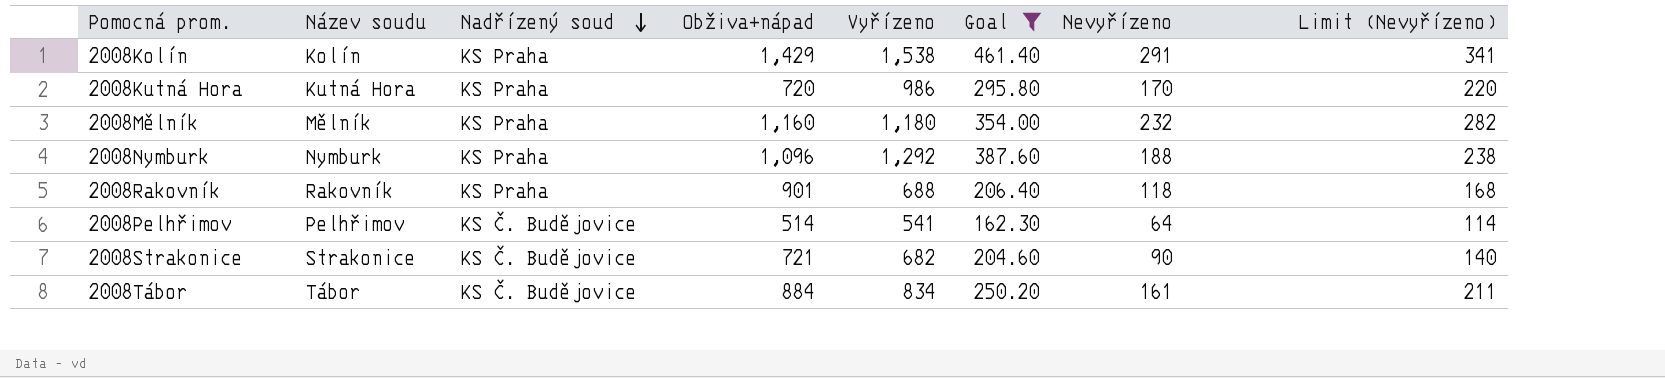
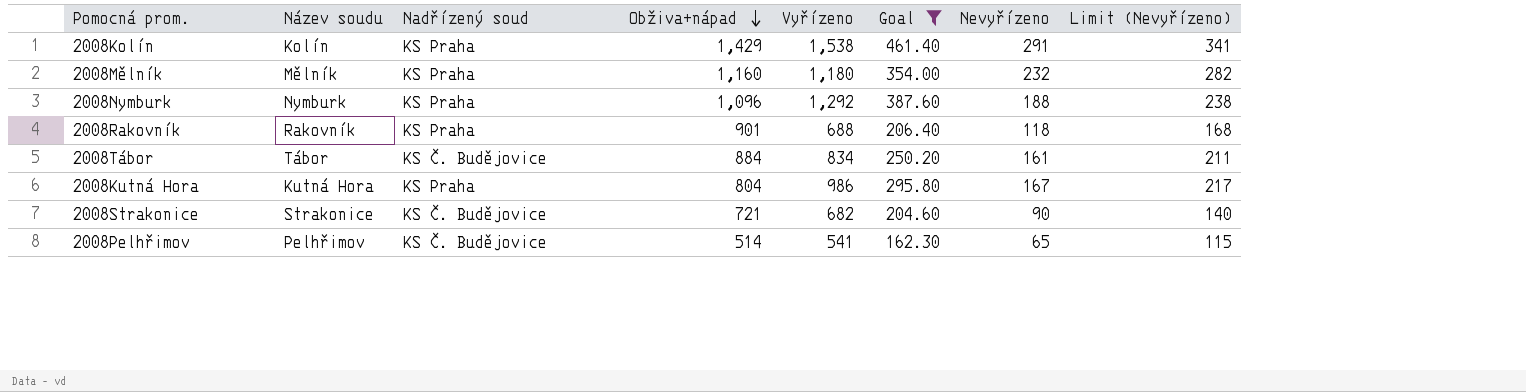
row order: Nadřízený soud descending -> Obživa+nápad descending
2008Kutná Hora | Obživa+nápad: 720 -> 804
2008Kutná Hora | Nevyřízeno: 170 -> 167
2008Kutná Hora | Limit (Nevyřízeno): 220 -> 217
2008Pelhřimov | Nevyřízeno: 64 -> 65
2008Pelhřimov | Limit (Nevyřízeno): 114 -> 115

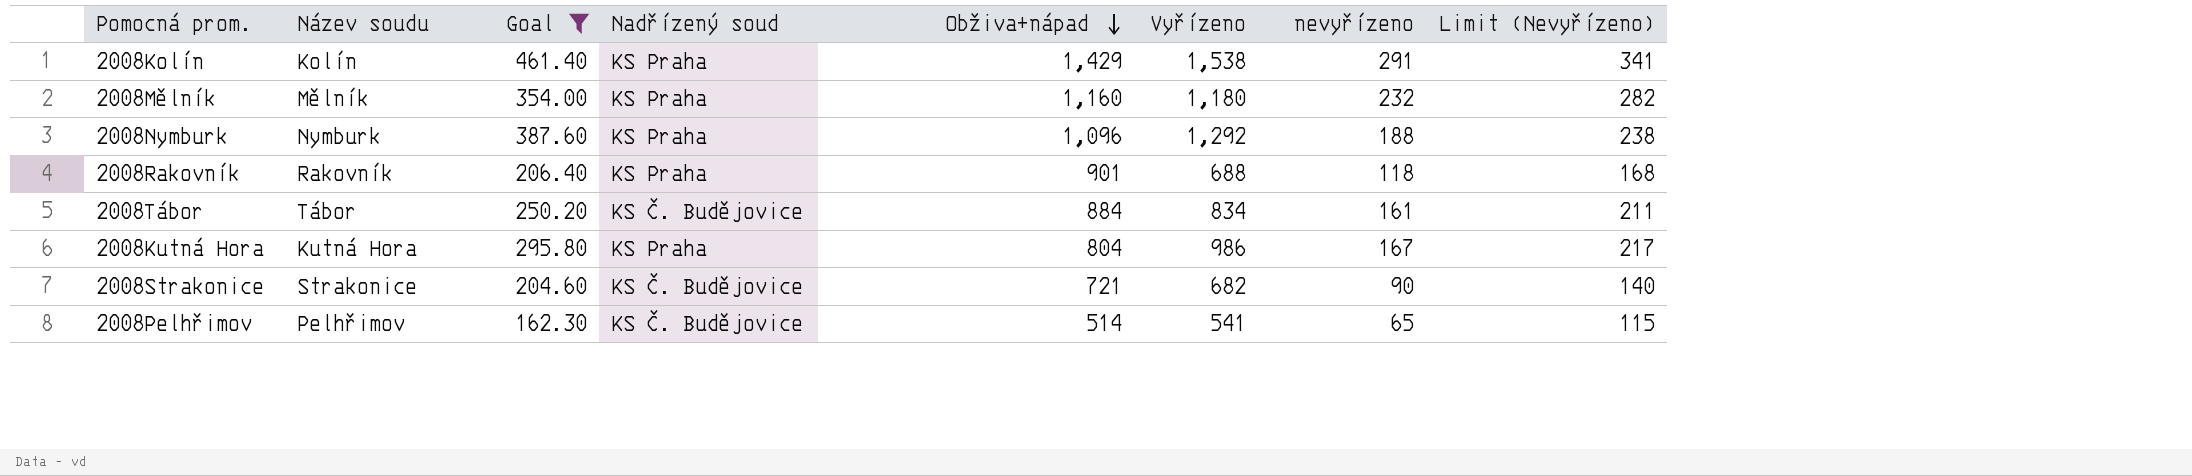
column Goal | position: 6 -> 3
column name: Nevyřízeno -> nevyřízeno

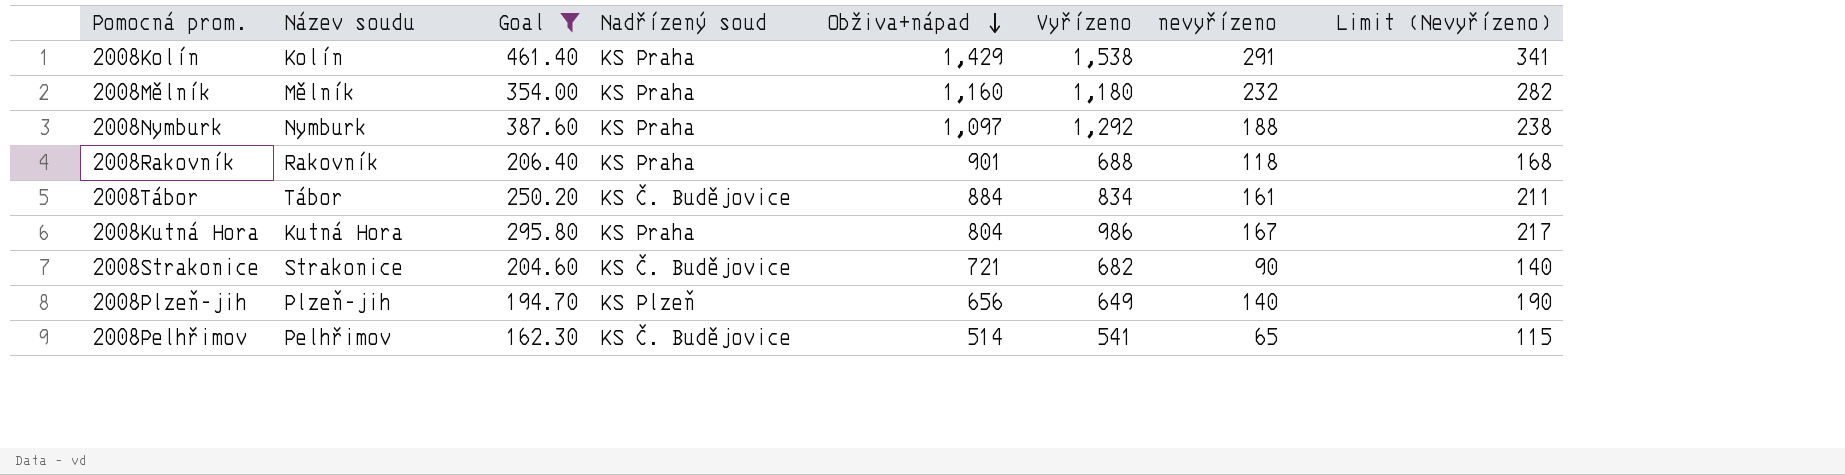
2008Nymburk | Obživa+nápad: 1,096 -> 1,097
row 2008Plzeň-jih: none -> Plzeň-jih | 194.70 | KS Plzeň | 656 | 649 | 140 | 190

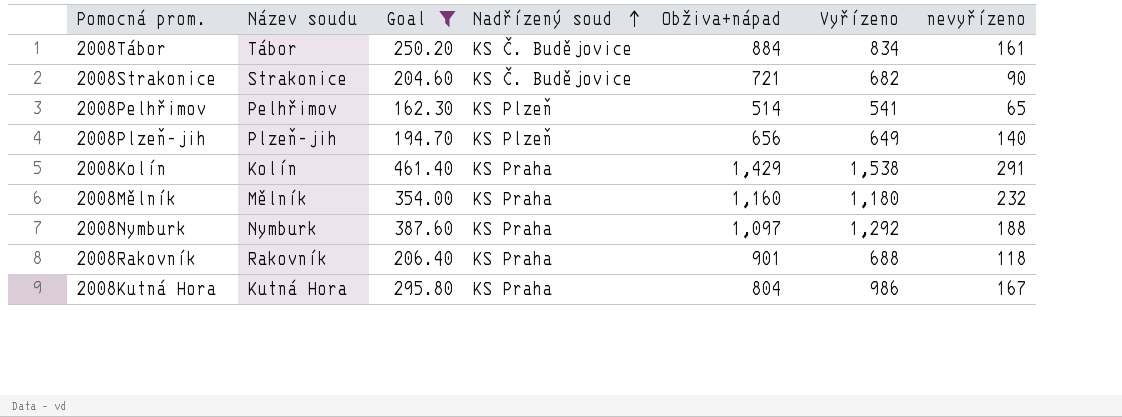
row order: Obživa+nápad descending -> Nadřízený soud ascending
column Limit (Nevyřízeno) | formula: [nevyřízeno] + 50 -> none
2008Pelhřimov | Nadřízený soud: KS Č. Budějovice -> KS Plzeň

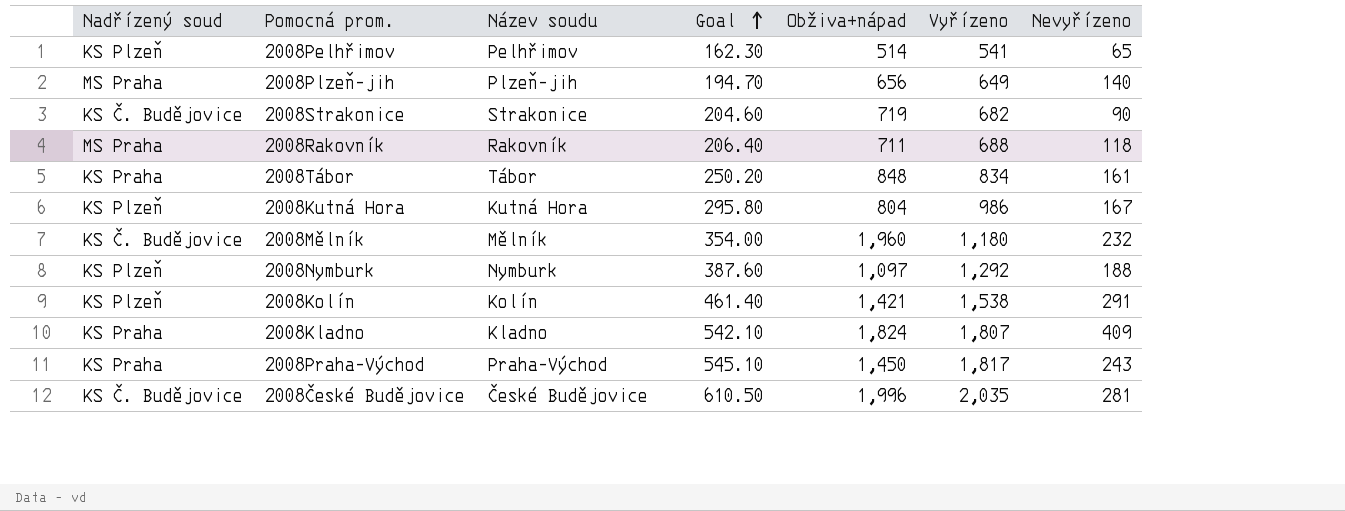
filter: Goal <= 461.40 -> none
row order: Nadřízený soud ascending -> Goal ascending
column Nadřízený soud | position: 4 -> 1
column name: nevyřízeno -> Nevyřízeno
2008Plzeň-jih | Nadřízený soud: KS Plzeň -> MS Praha
2008Strakonice | Obživa+nápad: 721 -> 719
2008Rakovník | Nadřízený soud: KS Praha -> MS Praha
2008Rakovník | Obživa+nápad: 901 -> 711
2008Tábor | Nadřízený soud: KS Č. Budějovice -> KS Praha
2008Tábor | Obživa+nápad: 884 -> 848
2008Kutná Hora | Nadřízený soud: KS Praha -> KS Plzeň
2008Mělník | Nadřízený soud: KS Praha -> KS Č. Budějovice
2008Mělník | Obživa+nápad: 1,160 -> 1,960
2008Nymburk | Nadřízený soud: KS Praha -> KS Plzeň
2008Kolín | Nadřízený soud: KS Praha -> KS Plzeň
2008Kolín | Obživa+nápad: 1,429 -> 1,421

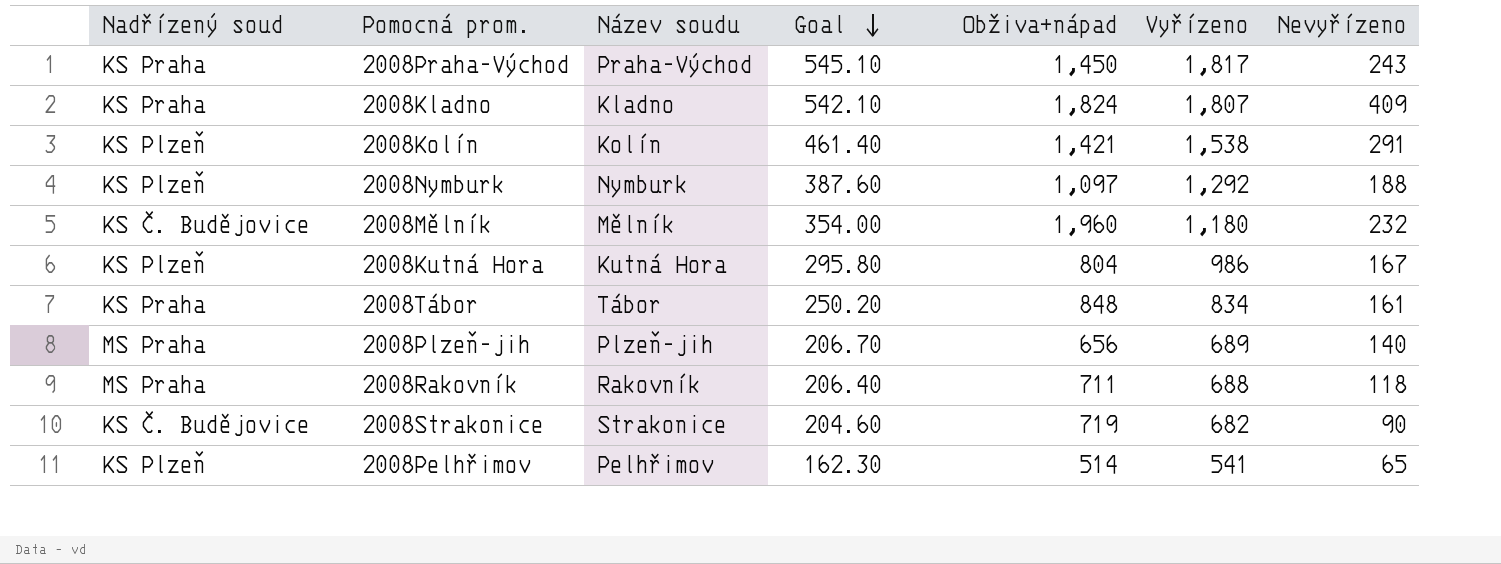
row order: Goal ascending -> Goal descending
row 2008České Budějovice: KS Č. Budějovice | České Budějovice | 610.50 | 1,996 | 2,035 | 281 -> none
2008Plzeň-jih | Goal: 194.70 -> 206.70
2008Plzeň-jih | Vyřízeno: 649 -> 689

